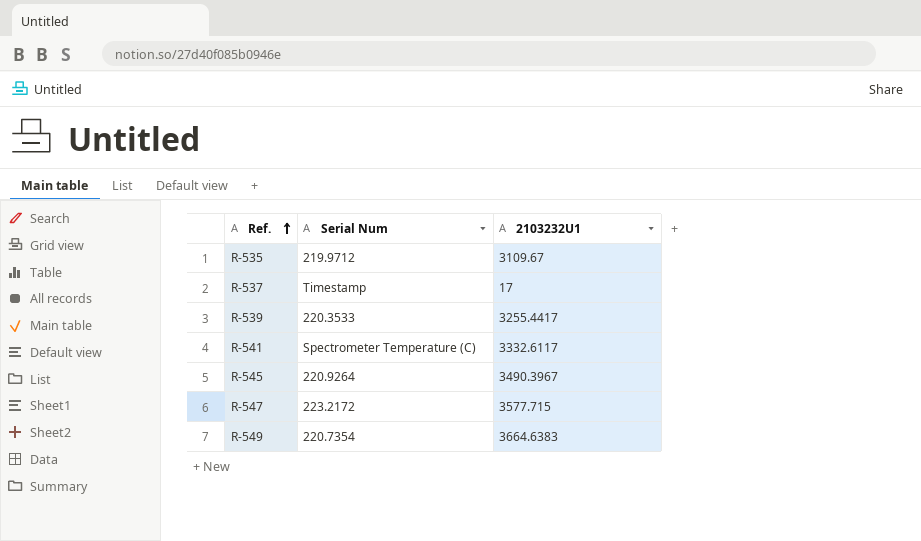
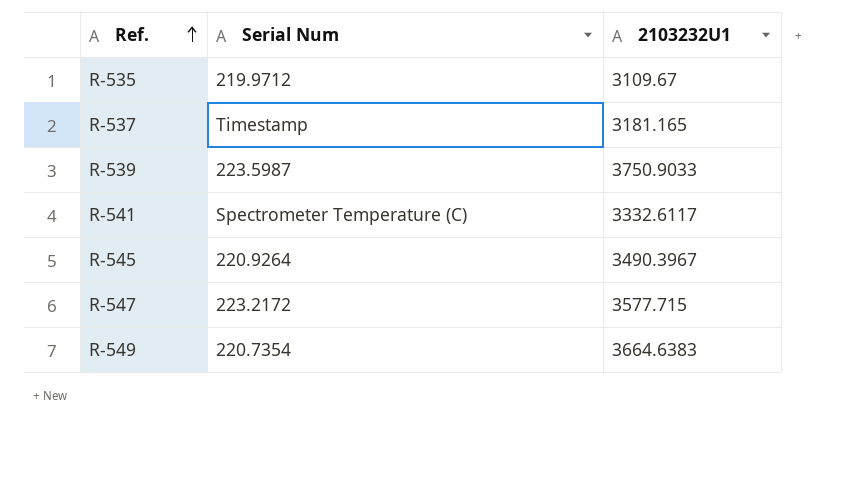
R-537 | 2103232U1: 17 -> 3181.165
R-539 | Serial Num: 220.3533 -> 223.5987
R-539 | 2103232U1: 3255.4417 -> 3750.9033

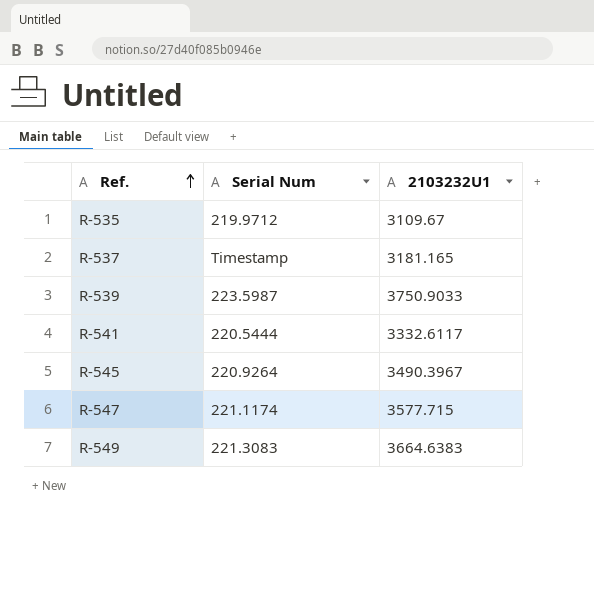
R-541 | Serial Num: Spectrometer Temperature (C) -> 220.5444
R-547 | Serial Num: 223.2172 -> 221.1174
R-549 | Serial Num: 220.7354 -> 221.3083

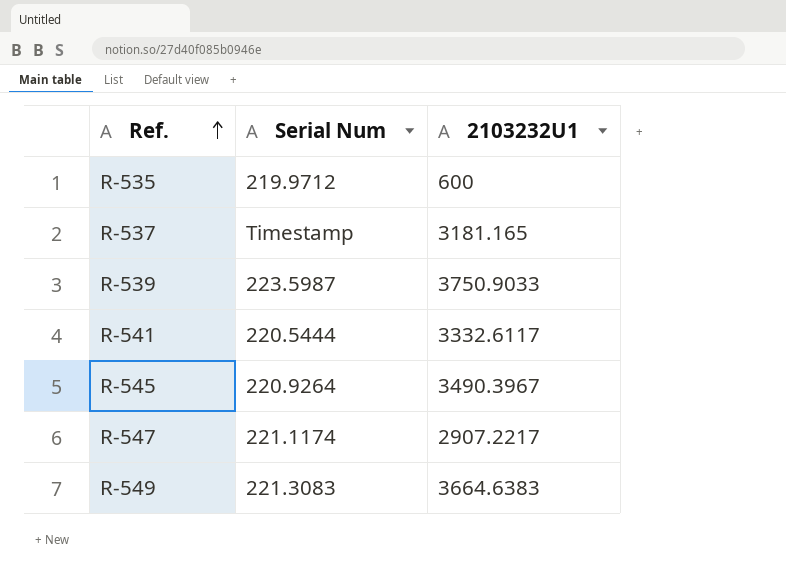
R-535 | 2103232U1: 3109.67 -> 600
R-547 | 2103232U1: 3577.715 -> 2907.2217

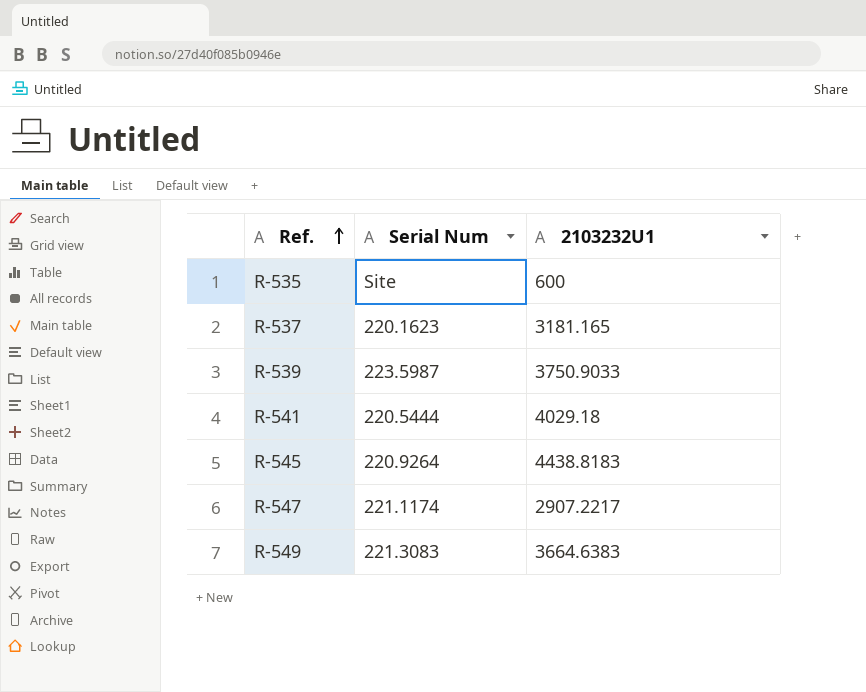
R-535 | Serial Num: 219.9712 -> Site
R-537 | Serial Num: Timestamp -> 220.1623
R-541 | 2103232U1: 3332.6117 -> 4029.18
R-545 | 2103232U1: 3490.3967 -> 4438.8183

